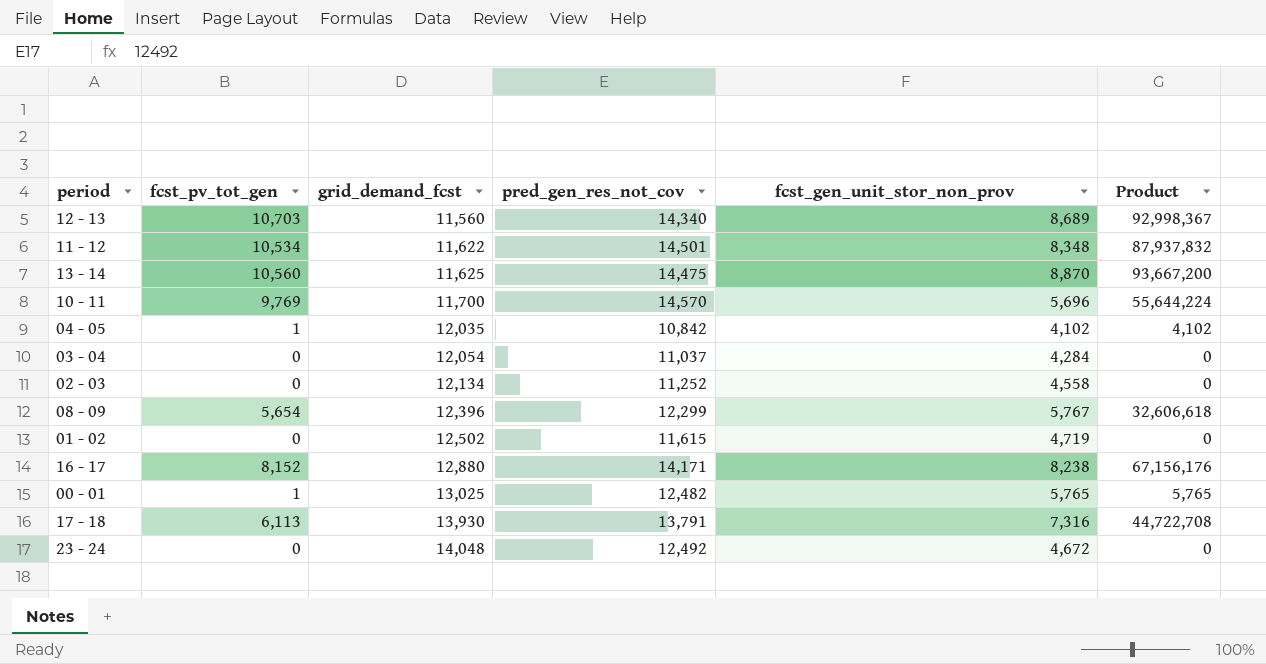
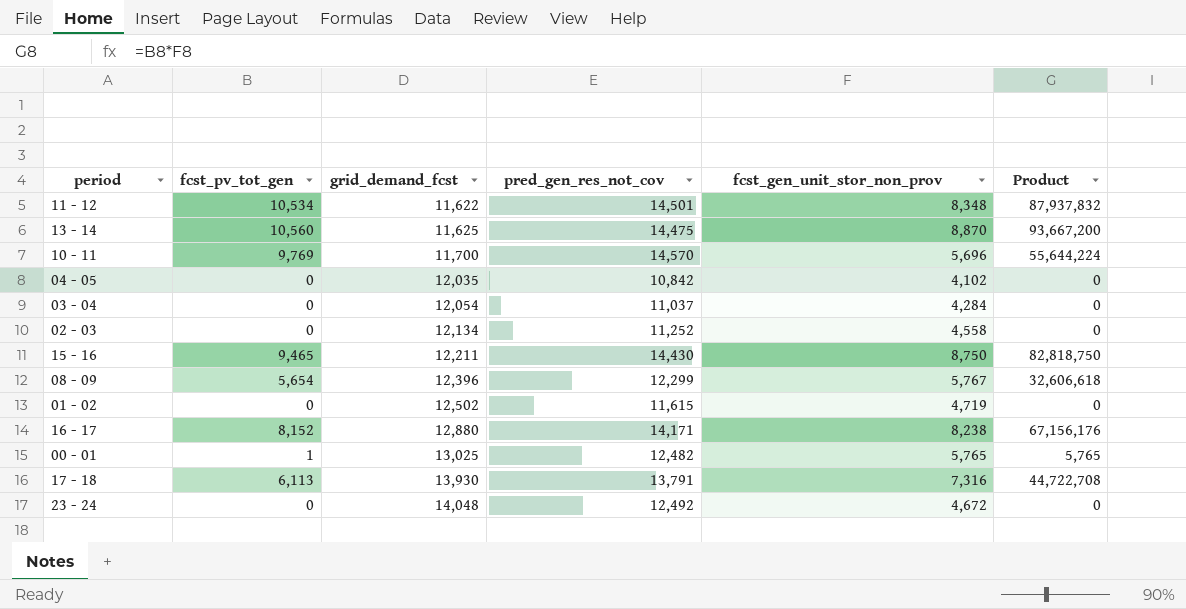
row 12 - 13: 10,703 | 11,560 | 14,340 | 8,689 | 92,998,367 -> none
04 - 05 | fcst_pv_tot_gen: 1 -> 0
04 - 05 | Product: 4,102 -> 0
row 15 - 16: none -> 9,465 | 12,211 | 14,430 | 8,750 | 82,818,750

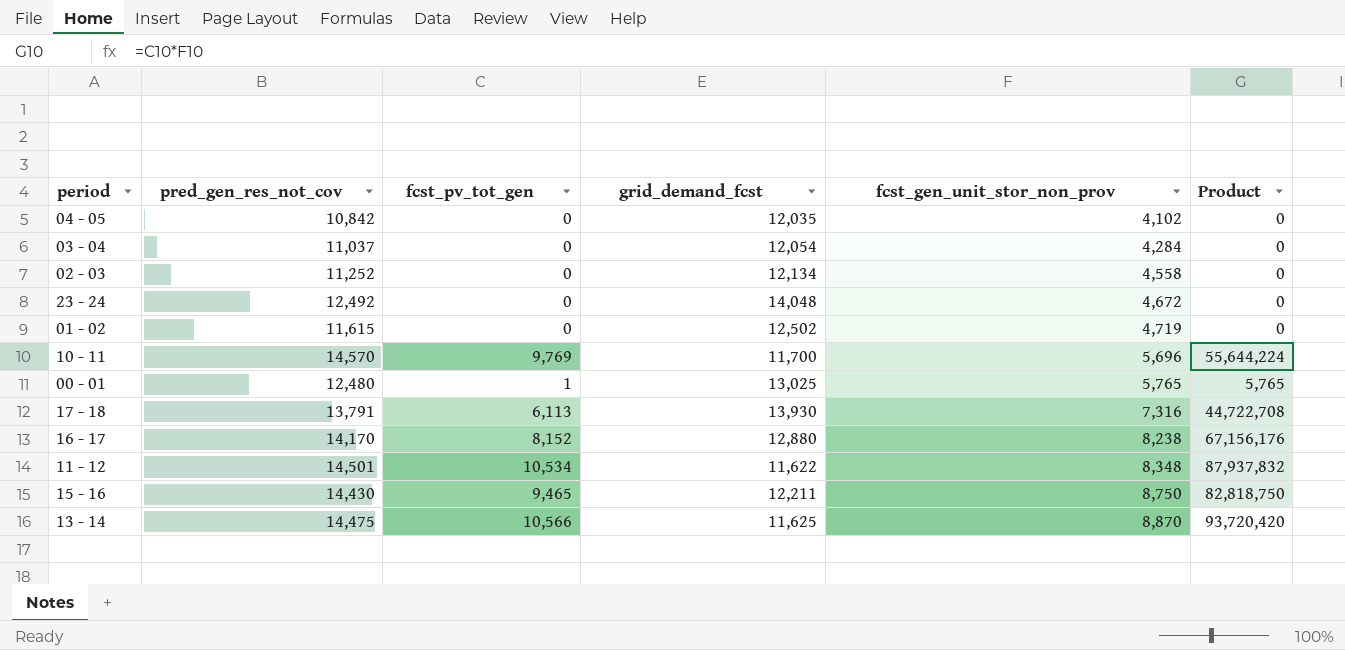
row order: grid_demand_fcst ascending -> fcst_gen_unit_stor_non_prov ascending
column pred_gen_res_not_cov | position: 4 -> 2
row 08 - 09: 5,654 | 12,396 | 12,299 | 5,767 | 32,606,618 -> none
00 - 01 | pred_gen_res_not_cov: 12,482 -> 12,480
16 - 17 | pred_gen_res_not_cov: 14,171 -> 14,170
13 - 14 | fcst_pv_tot_gen: 10,560 -> 10,566
13 - 14 | Product: 93,667,200 -> 93,720,420

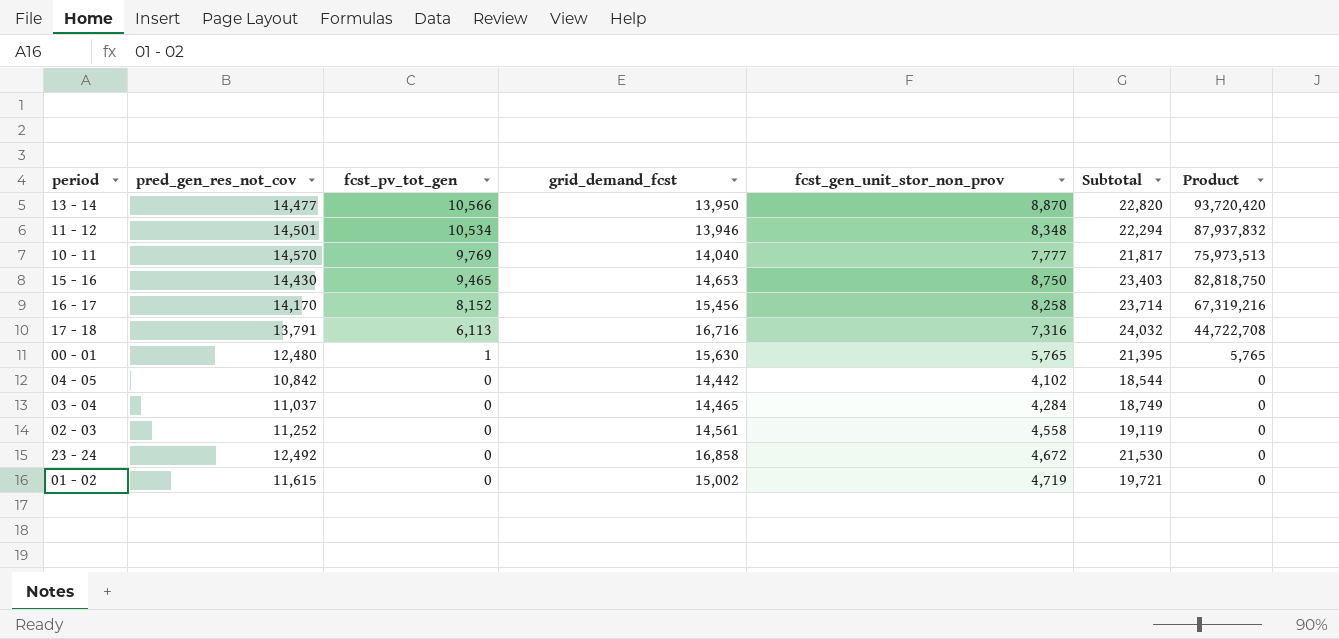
row order: fcst_gen_unit_stor_non_prov ascending -> fcst_pv_tot_gen descending
column Subtotal | formula: none -> [grid_demand_fcst] + [fcst_gen_unit_stor_non_prov]
13 - 14 | pred_gen_res_not_cov: 14,475 -> 14,477
13 - 14 | grid_demand_fcst: 11,625 -> 13,950
11 - 12 | grid_demand_fcst: 11,622 -> 13,946
10 - 11 | grid_demand_fcst: 11,700 -> 14,040
10 - 11 | fcst_gen_unit_stor_non_prov: 5,696 -> 7,777
10 - 11 | Product: 55,644,224 -> 75,973,513
15 - 16 | grid_demand_fcst: 12,211 -> 14,653
16 - 17 | grid_demand_fcst: 12,880 -> 15,456
16 - 17 | fcst_gen_unit_stor_non_prov: 8,238 -> 8,258
16 - 17 | Product: 67,156,176 -> 67,319,216
17 - 18 | grid_demand_fcst: 13,930 -> 16,716
00 - 01 | grid_demand_fcst: 13,025 -> 15,630
04 - 05 | grid_demand_fcst: 12,035 -> 14,442
03 - 04 | grid_demand_fcst: 12,054 -> 14,465
02 - 03 | grid_demand_fcst: 12,134 -> 14,561
23 - 24 | grid_demand_fcst: 14,048 -> 16,858
01 - 02 | grid_demand_fcst: 12,502 -> 15,002

